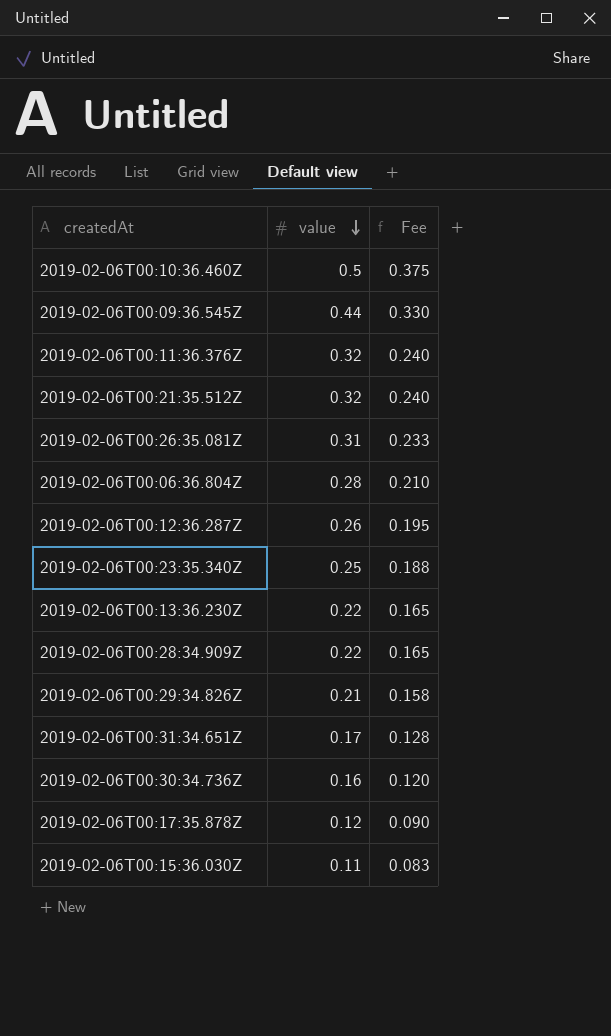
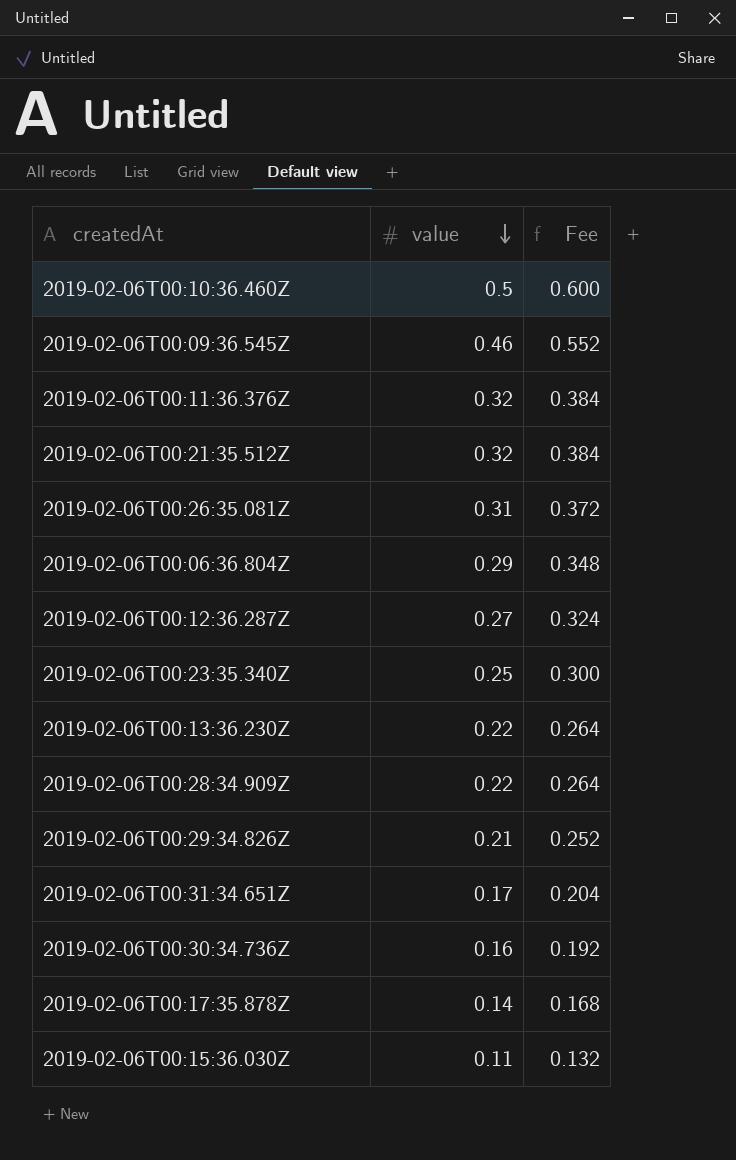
column Fee | formula: [value] * 0.75 -> [value] * 1.2
2019-02-06T00:09:36.545Z | value: 0.44 -> 0.46
2019-02-06T00:06:36.804Z | value: 0.28 -> 0.29
2019-02-06T00:12:36.287Z | value: 0.26 -> 0.27
2019-02-06T00:17:35.878Z | value: 0.12 -> 0.14

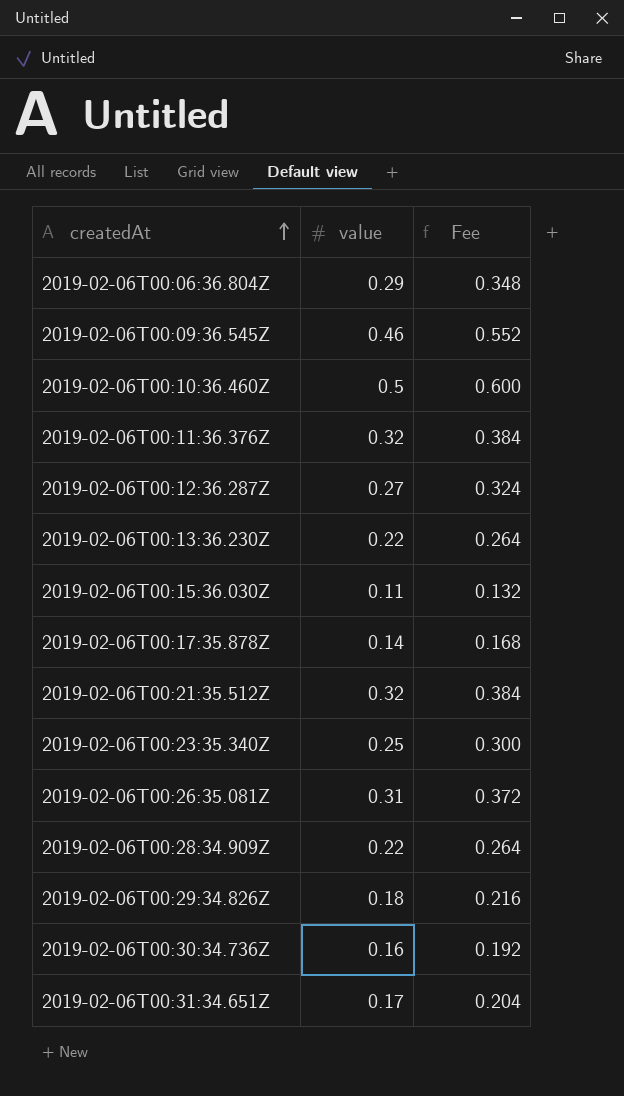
row order: value descending -> createdAt ascending
2019-02-06T00:29:34.826Z | value: 0.21 -> 0.18
2019-02-06T00:29:34.826Z | Fee: 0.252 -> 0.216

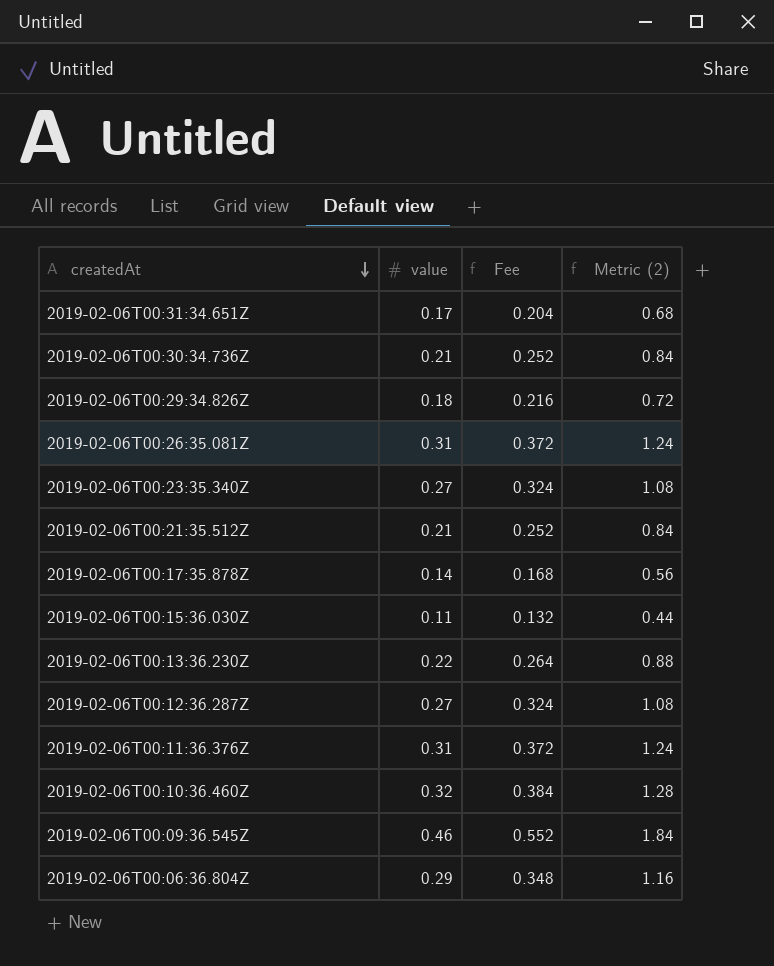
row order: createdAt ascending -> createdAt descending
column Metric (2) | formula: none -> [value] * 4
row 2019-02-06T00:28:34.909Z: 0.22 | 0.264 -> none
2019-02-06T00:30:34.736Z | value: 0.16 -> 0.21
2019-02-06T00:30:34.736Z | Fee: 0.192 -> 0.252
2019-02-06T00:23:35.340Z | value: 0.25 -> 0.27
2019-02-06T00:23:35.340Z | Fee: 0.300 -> 0.324
2019-02-06T00:21:35.512Z | value: 0.32 -> 0.21
2019-02-06T00:21:35.512Z | Fee: 0.384 -> 0.252
2019-02-06T00:11:36.376Z | value: 0.32 -> 0.31
2019-02-06T00:11:36.376Z | Fee: 0.384 -> 0.372
2019-02-06T00:10:36.460Z | value: 0.5 -> 0.32
2019-02-06T00:10:36.460Z | Fee: 0.600 -> 0.384

